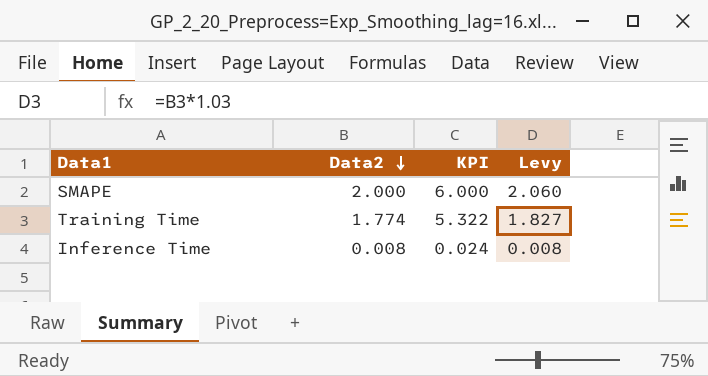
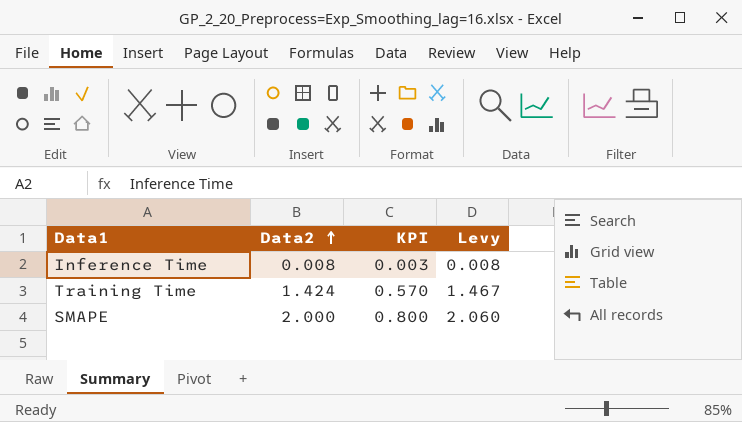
row order: Data2 descending -> Data2 ascending
column KPI | formula: [Data2] * 3 -> [Data2] * 0.4
Training Time | Data2: 1.774 -> 1.424
Training Time | Levy: 1.827 -> 1.467

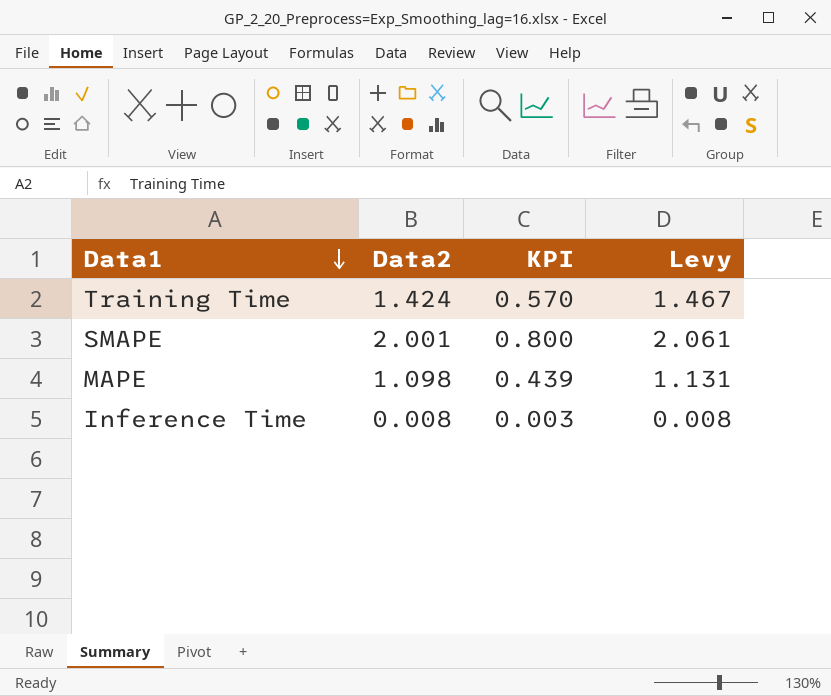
row order: Data2 ascending -> Data1 descending
SMAPE | Data2: 2.000 -> 2.001
SMAPE | Levy: 2.060 -> 2.061
row MAPE: none -> 1.098 | 0.439 | 1.131

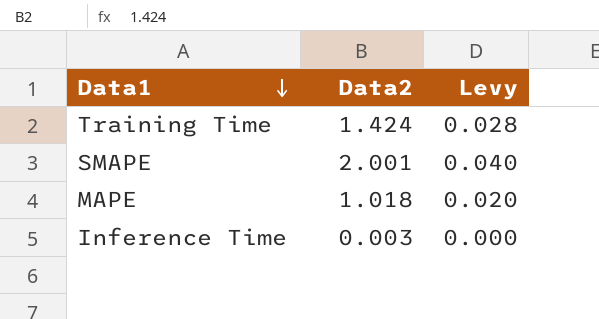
column KPI | formula: [Data2] * 0.4 -> none
column Levy | formula: [Data2] * 1.03 -> [Data2] * 0.02
MAPE | Data2: 1.098 -> 1.018
Inference Time | Data2: 0.008 -> 0.003

